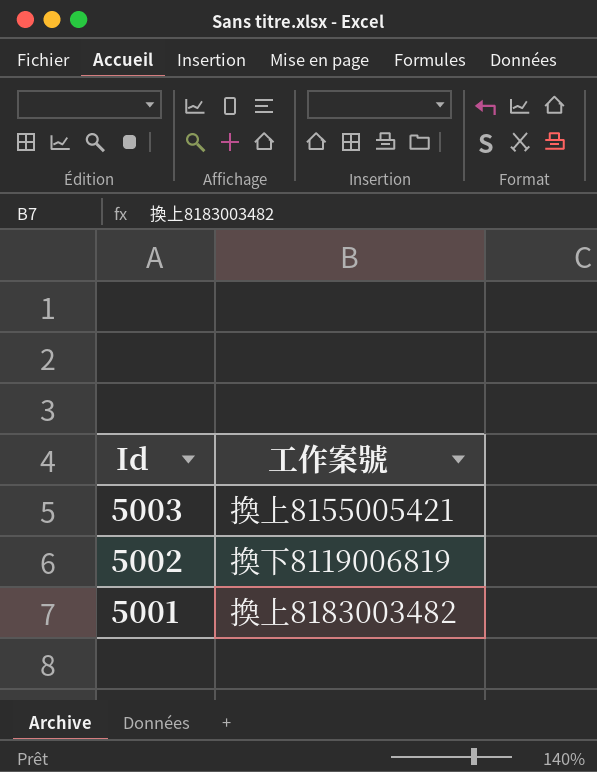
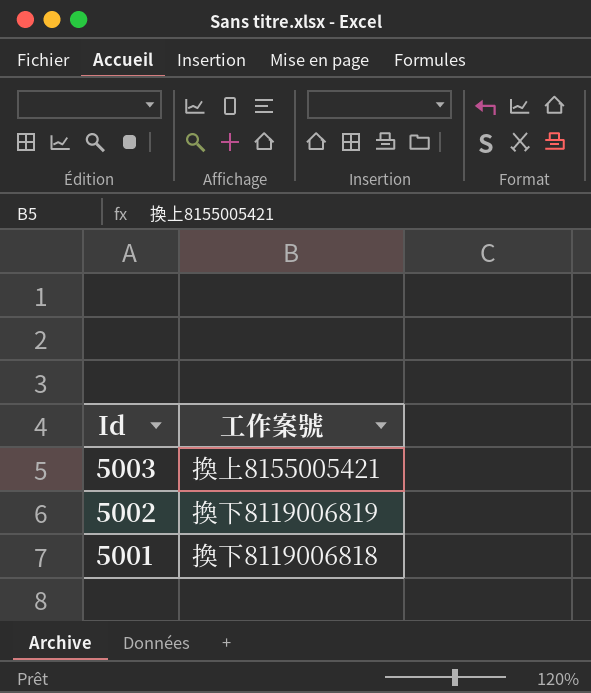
5001 | 工作案號: 換上8183003482 -> 換下8119006818

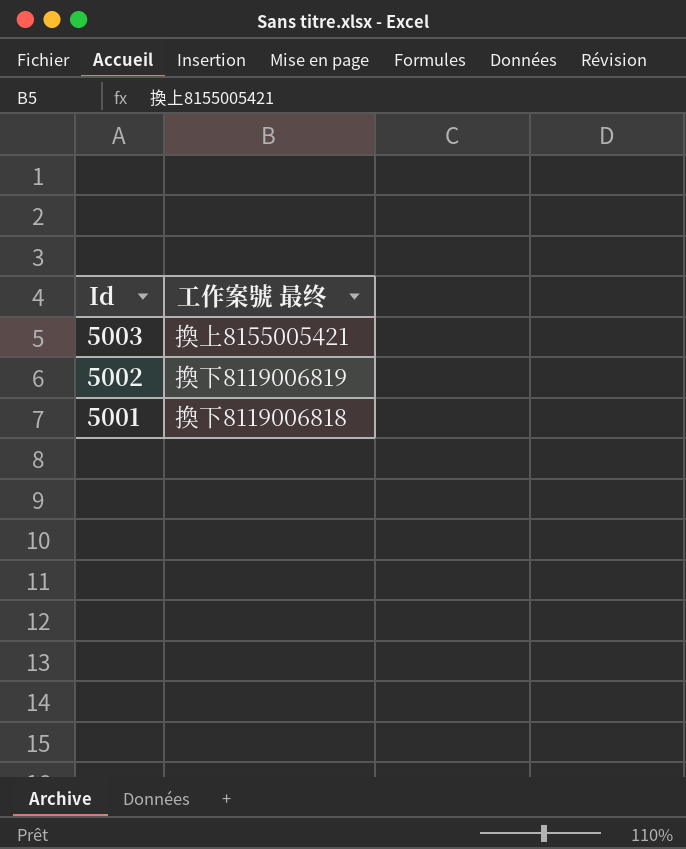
column name: 工作案號 -> 工作案號 最终

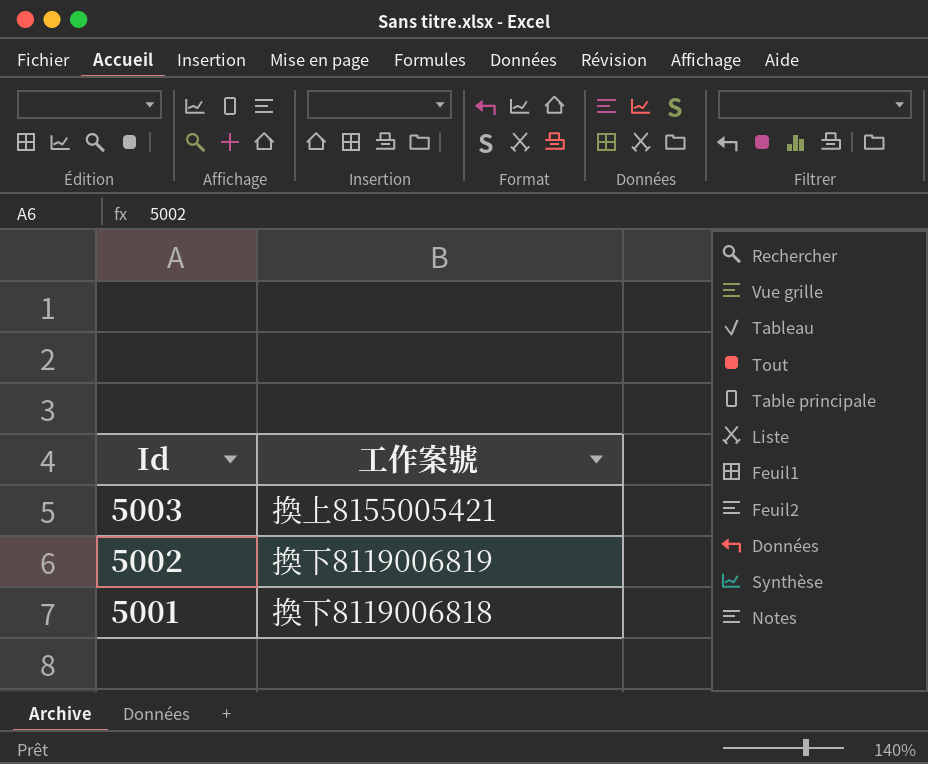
column name: 工作案號 最终 -> 工作案號

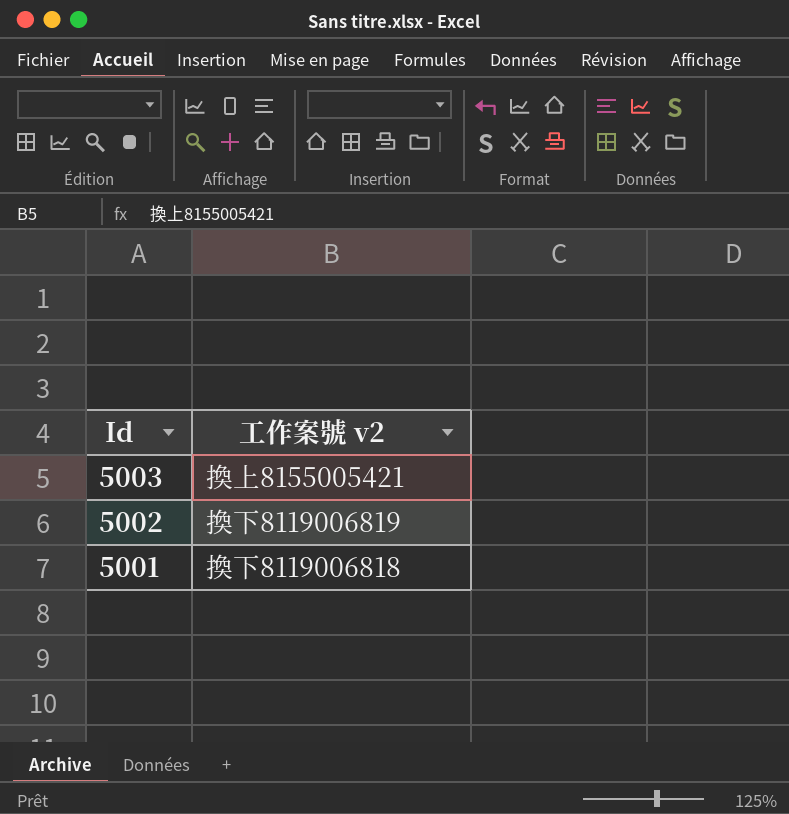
column name: 工作案號 -> 工作案號 v2

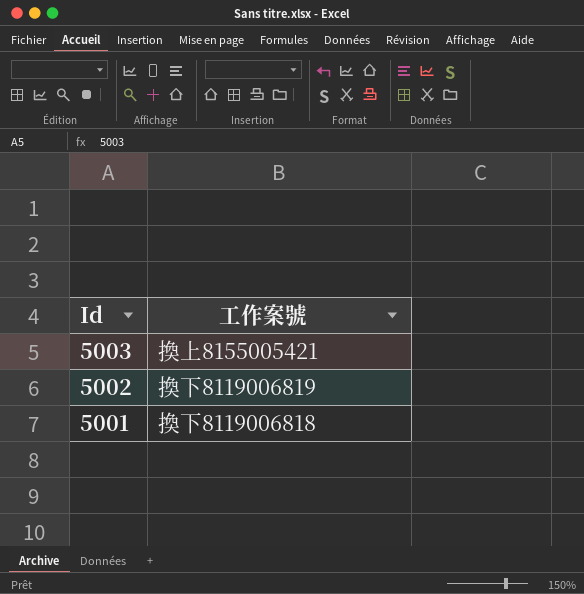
column name: 工作案號 v2 -> 工作案號

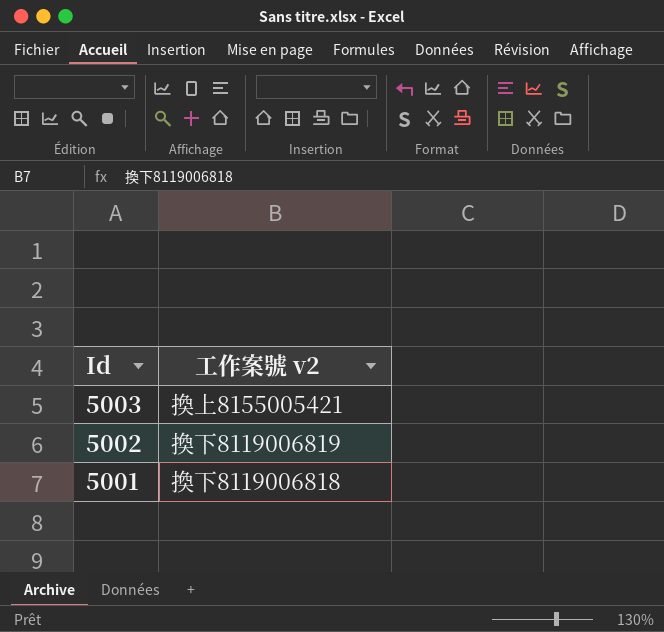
column name: 工作案號 -> 工作案號 v2

